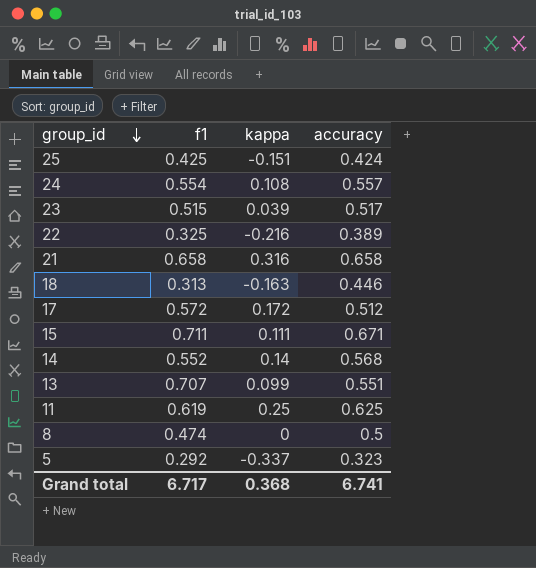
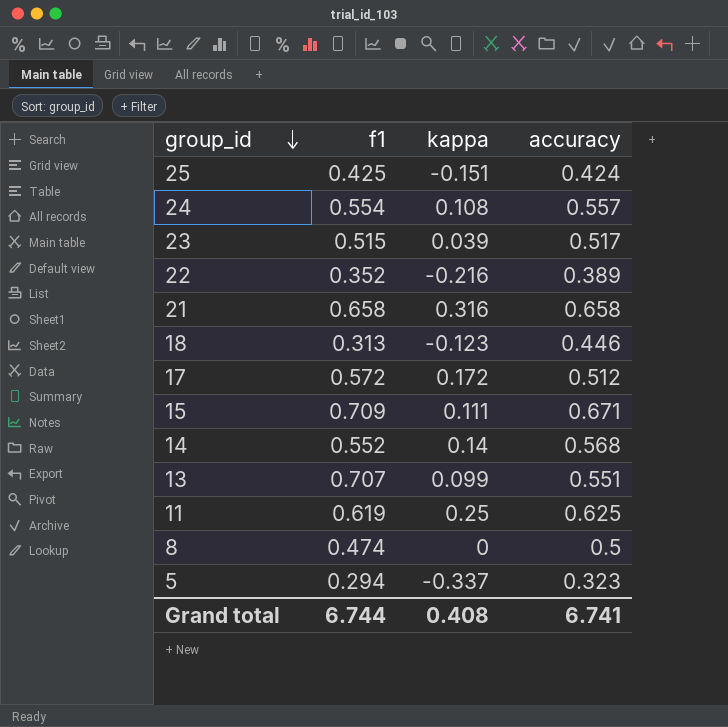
22 | f1: 0.325 -> 0.352
18 | kappa: -0.163 -> -0.123
15 | f1: 0.711 -> 0.709
5 | f1: 0.292 -> 0.294
Grand total | f1: 6.717 -> 6.744
Grand total | kappa: 0.368 -> 0.408

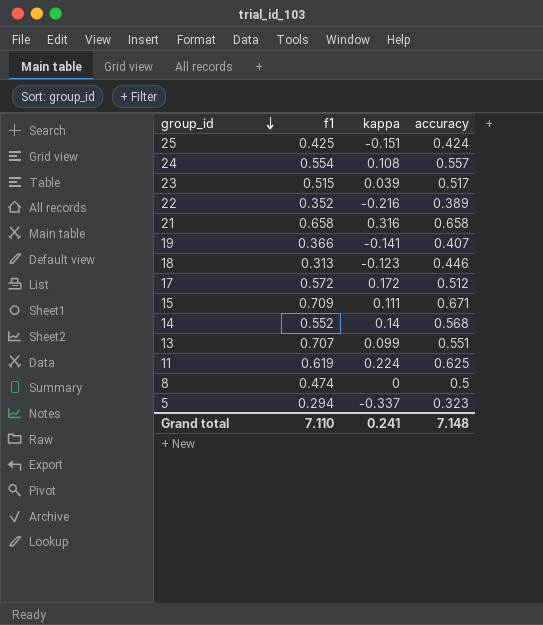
row 19: none -> 0.366 | -0.141 | 0.407
11 | kappa: 0.25 -> 0.224
Grand total | f1: 6.744 -> 7.110
Grand total | kappa: 0.408 -> 0.241
Grand total | accuracy: 6.741 -> 7.148

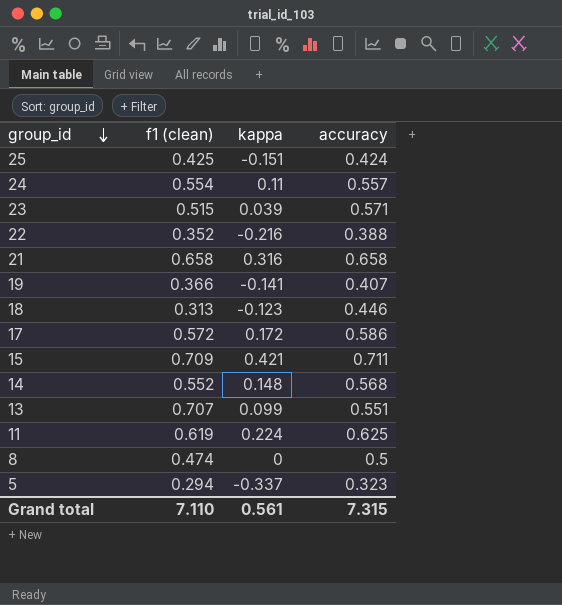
column name: f1 -> f1 (clean)
24 | kappa: 0.108 -> 0.11
23 | accuracy: 0.517 -> 0.571
22 | accuracy: 0.389 -> 0.388
17 | accuracy: 0.512 -> 0.586
15 | kappa: 0.111 -> 0.421
15 | accuracy: 0.671 -> 0.711
14 | kappa: 0.14 -> 0.148
Grand total | kappa: 0.241 -> 0.561
Grand total | accuracy: 7.148 -> 7.315

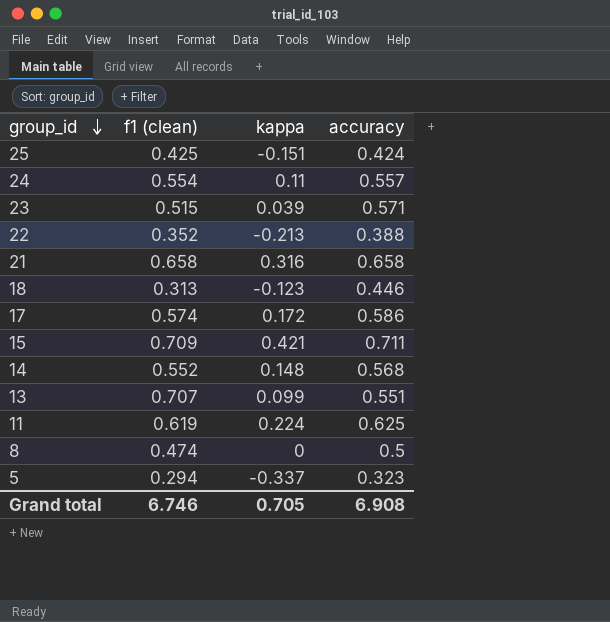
row 19: 0.366 | -0.141 | 0.407 -> none
22 | kappa: -0.216 -> -0.213
17 | f1 (clean): 0.572 -> 0.574
Grand total | f1 (clean): 7.110 -> 6.746
Grand total | kappa: 0.561 -> 0.705
Grand total | accuracy: 7.315 -> 6.908

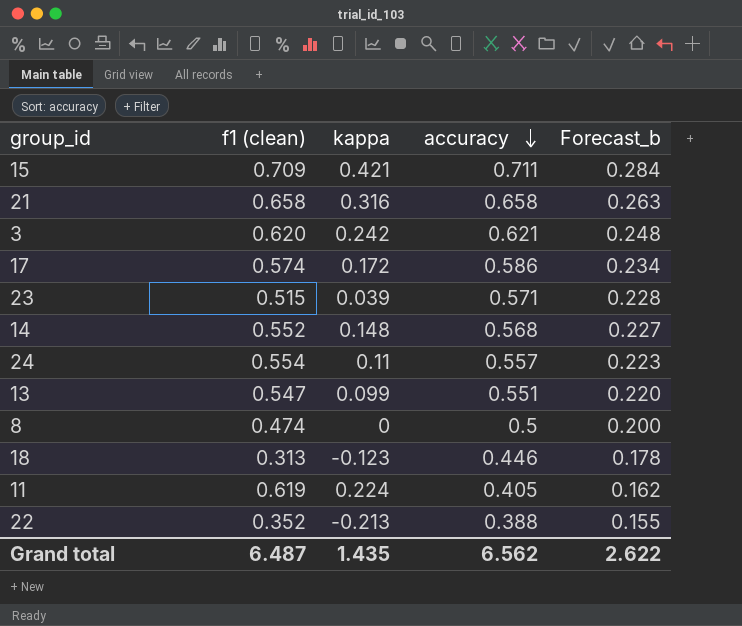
row order: group_id descending -> accuracy descending
column Forecast_b | formula: none -> [accuracy] * 0.4
row 25: 0.425 | -0.151 | 0.424 -> none
row 5: 0.294 | -0.337 | 0.323 -> none
row 3: none -> 0.620 | 0.242 | 0.621 | 0.248
13 | f1 (clean): 0.707 -> 0.547
11 | accuracy: 0.625 -> 0.405
Grand total | f1 (clean): 6.746 -> 6.487
Grand total | kappa: 0.705 -> 1.435
Grand total | accuracy: 6.908 -> 6.562

